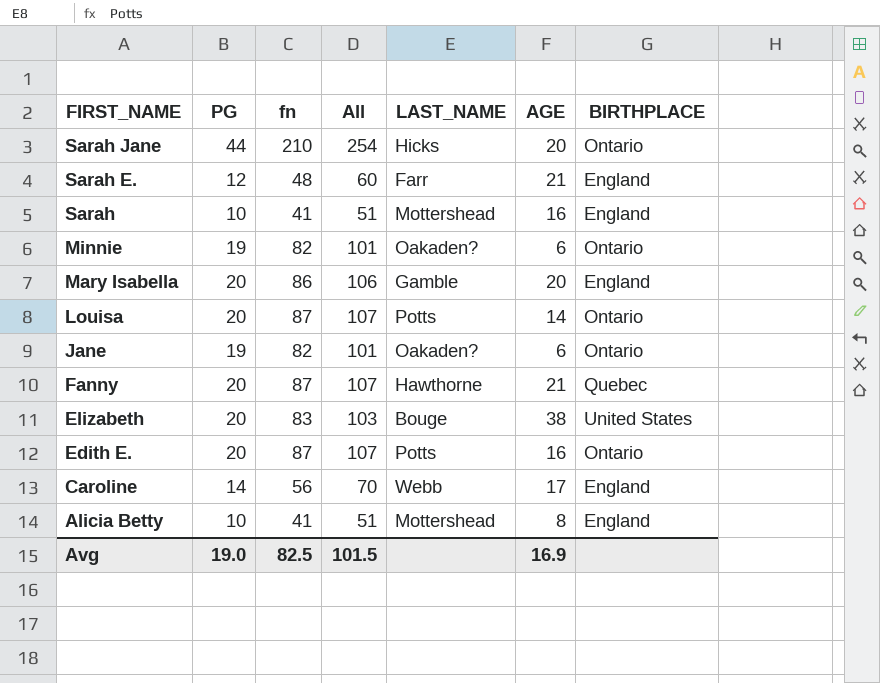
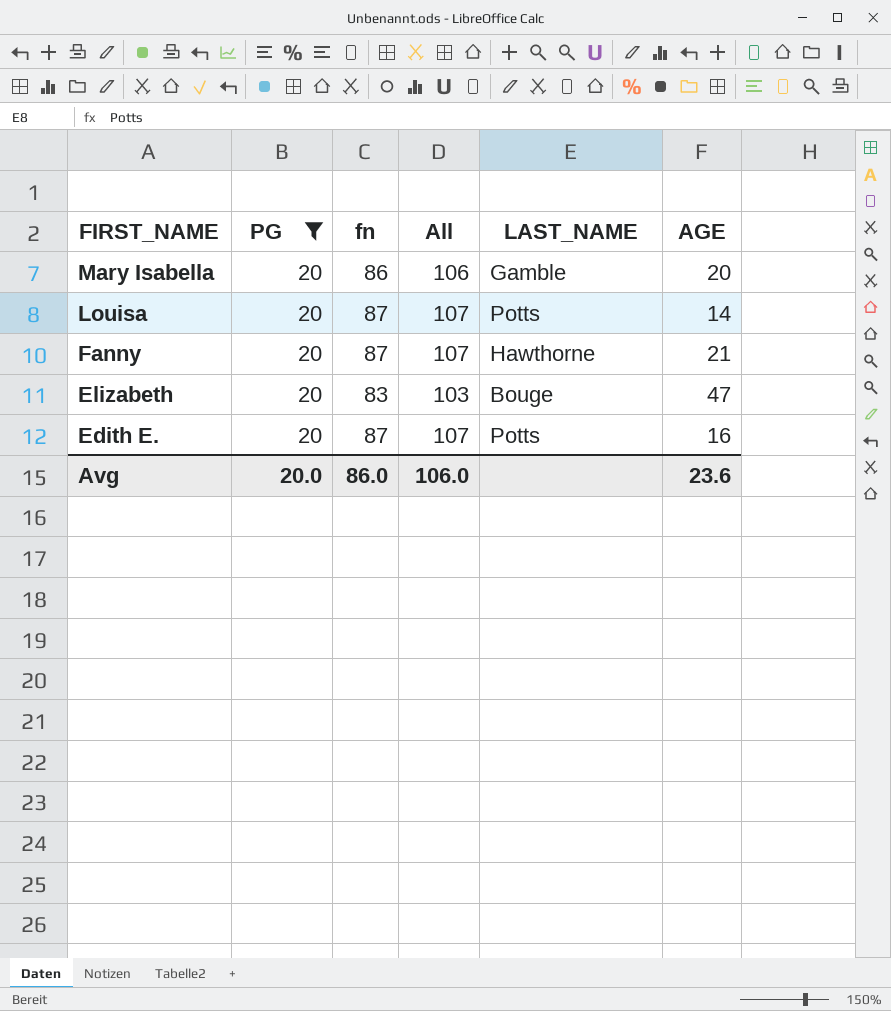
filter: none -> PG = 20
column BIRTHPLACE | position: 7 -> none
Elizabeth | AGE: 38 -> 47
Avg | PG: 19.0 -> 20.0
Avg | fn: 82.5 -> 86.0
Avg | All: 101.5 -> 106.0
Avg | AGE: 16.9 -> 23.6

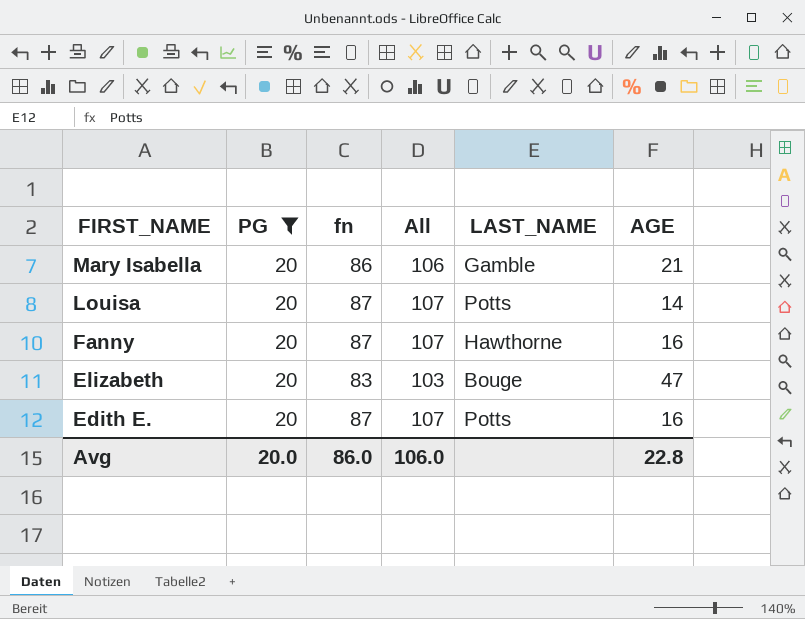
Mary Isabella | AGE: 20 -> 21
Fanny | AGE: 21 -> 16
Avg | AGE: 23.6 -> 22.8

